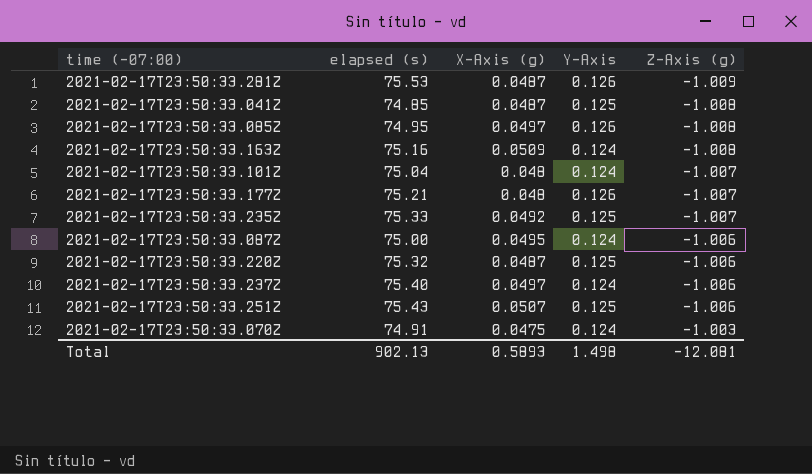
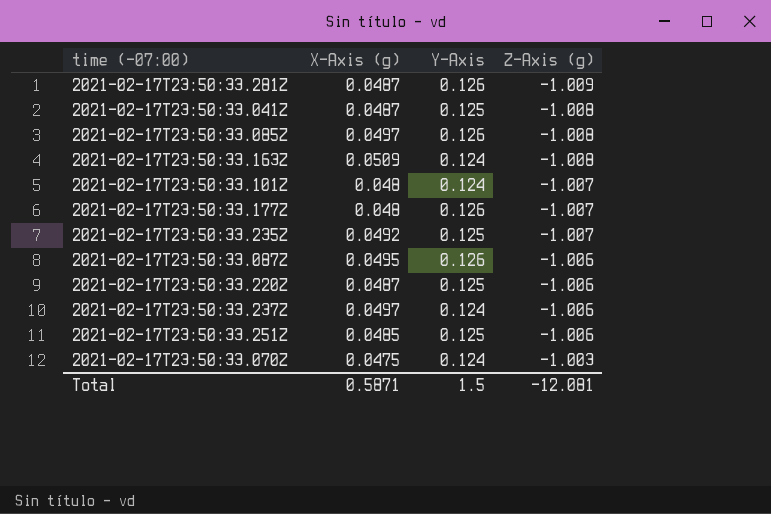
column elapsed (s) | position: 2 -> none
2021-02-17T23:50:33.087Z | Y-Axis: 0.124 -> 0.126
2021-02-17T23:50:33.251Z | X-Axis (g): 0.0507 -> 0.0485
Total | X-Axis (g): 0.5893 -> 0.5871
Total | Y-Axis: 1.498 -> 1.5

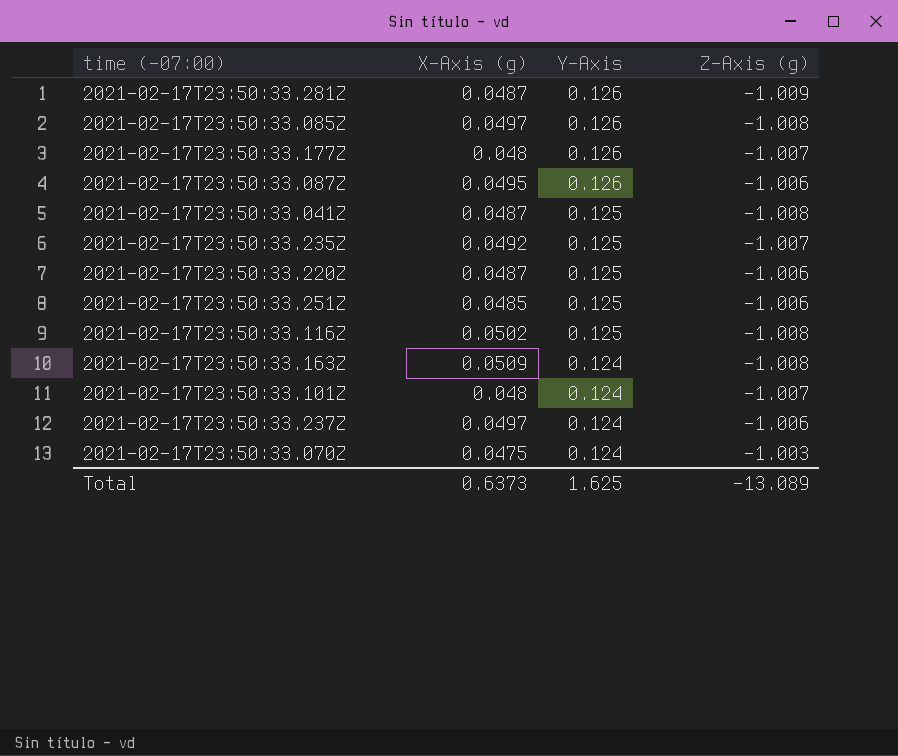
row order: Z-Axis (g) ascending -> Y-Axis descending
row 2021-02-17T23:50:33.116Z: none -> 0.0502 | 0.125 | -1.008
Total | X-Axis (g): 0.5871 -> 0.6373
Total | Y-Axis: 1.5 -> 1.625
Total | Z-Axis (g): -12.081 -> -13.089

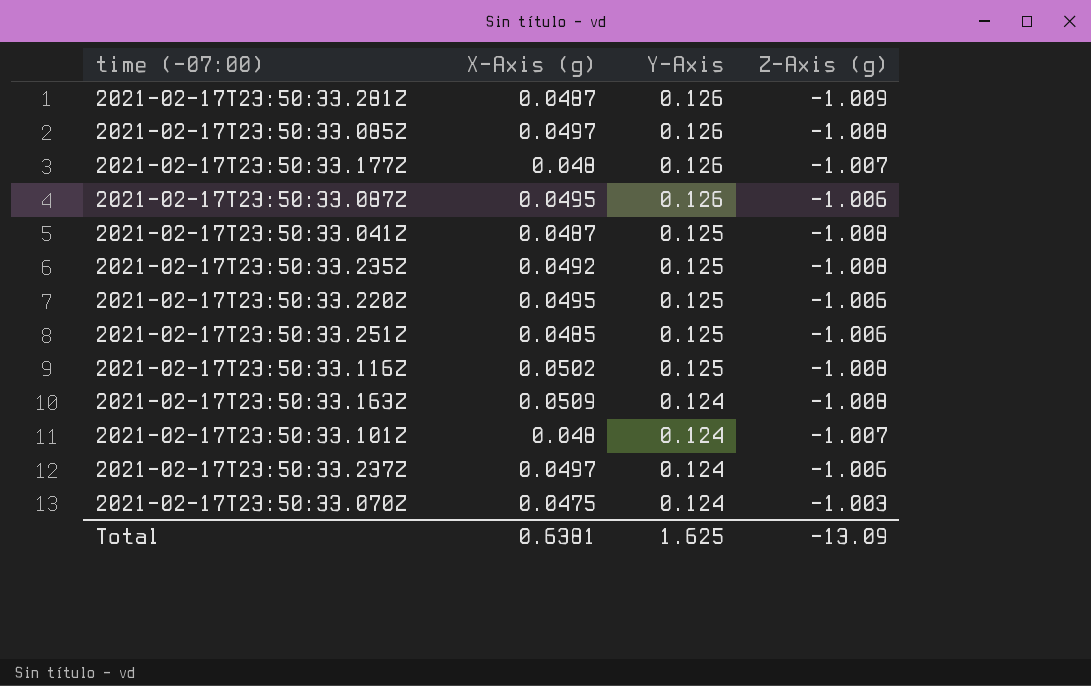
2021-02-17T23:50:33.235Z | Z-Axis (g): -1.007 -> -1.008
2021-02-17T23:50:33.220Z | X-Axis (g): 0.0487 -> 0.0495
Total | X-Axis (g): 0.6373 -> 0.6381
Total | Z-Axis (g): -13.089 -> -13.09

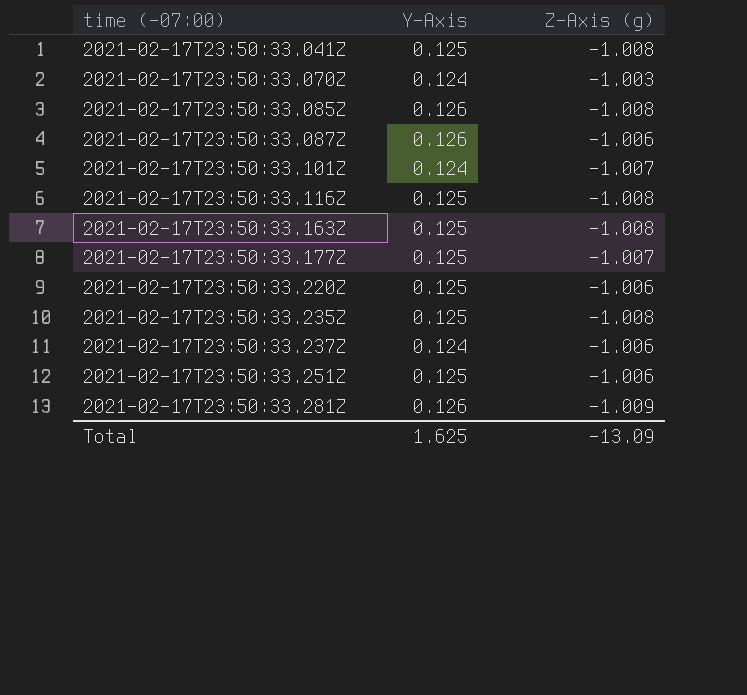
row order: Y-Axis descending -> time (-07:00) ascending
column X-Axis (g) | position: 2 -> none
2021-02-17T23:50:33.163Z | Y-Axis: 0.124 -> 0.125
2021-02-17T23:50:33.177Z | Y-Axis: 0.126 -> 0.125

